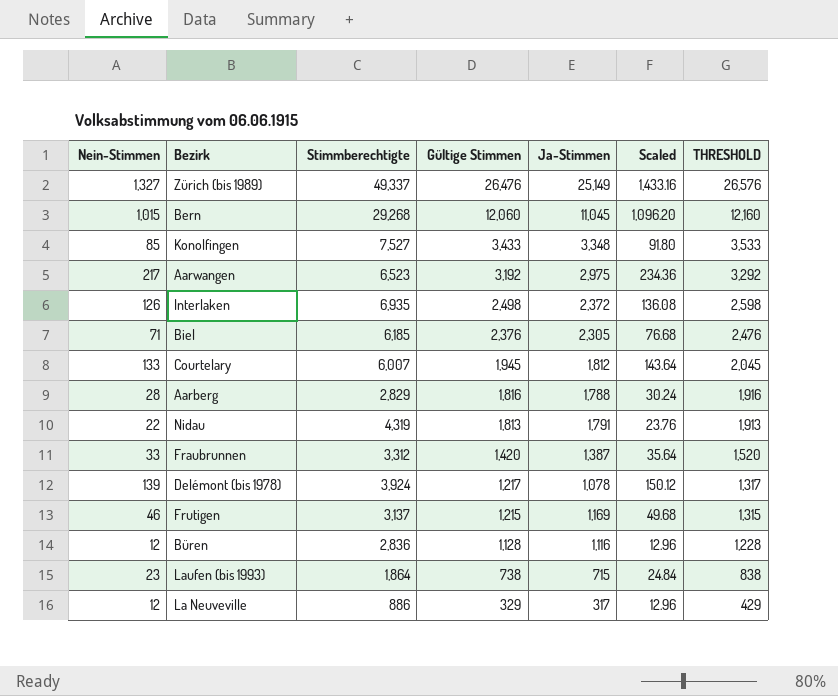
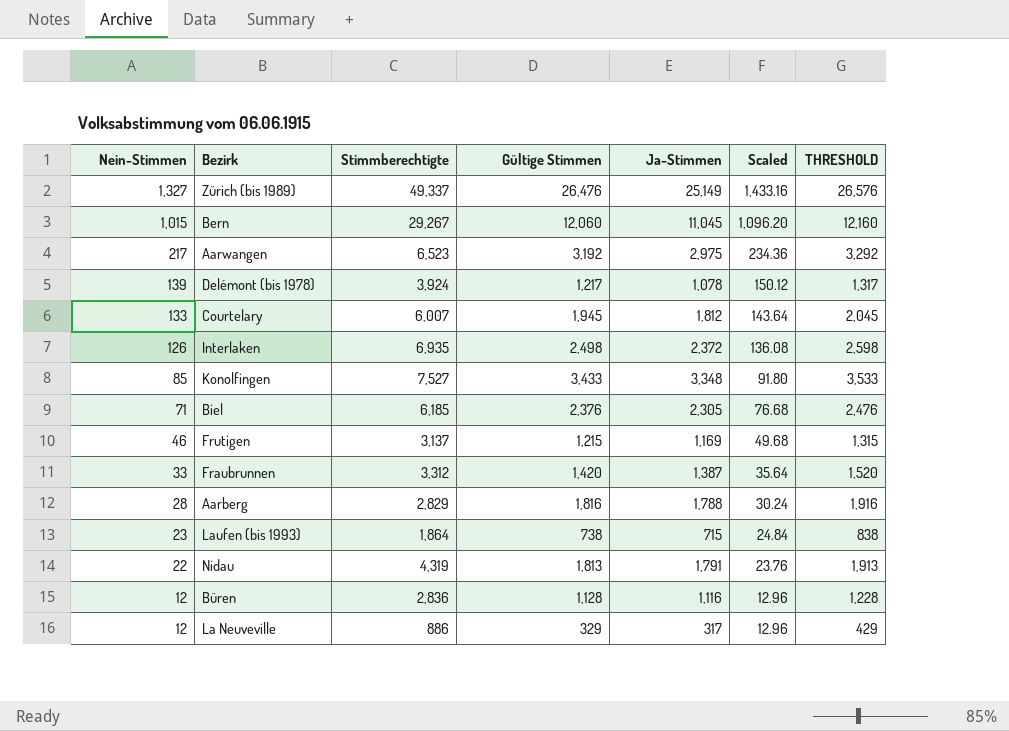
row order: Gültige Stimmen descending -> Nein-Stimmen descending
Bern | Stimmberechtigte: 29,268 -> 29,267

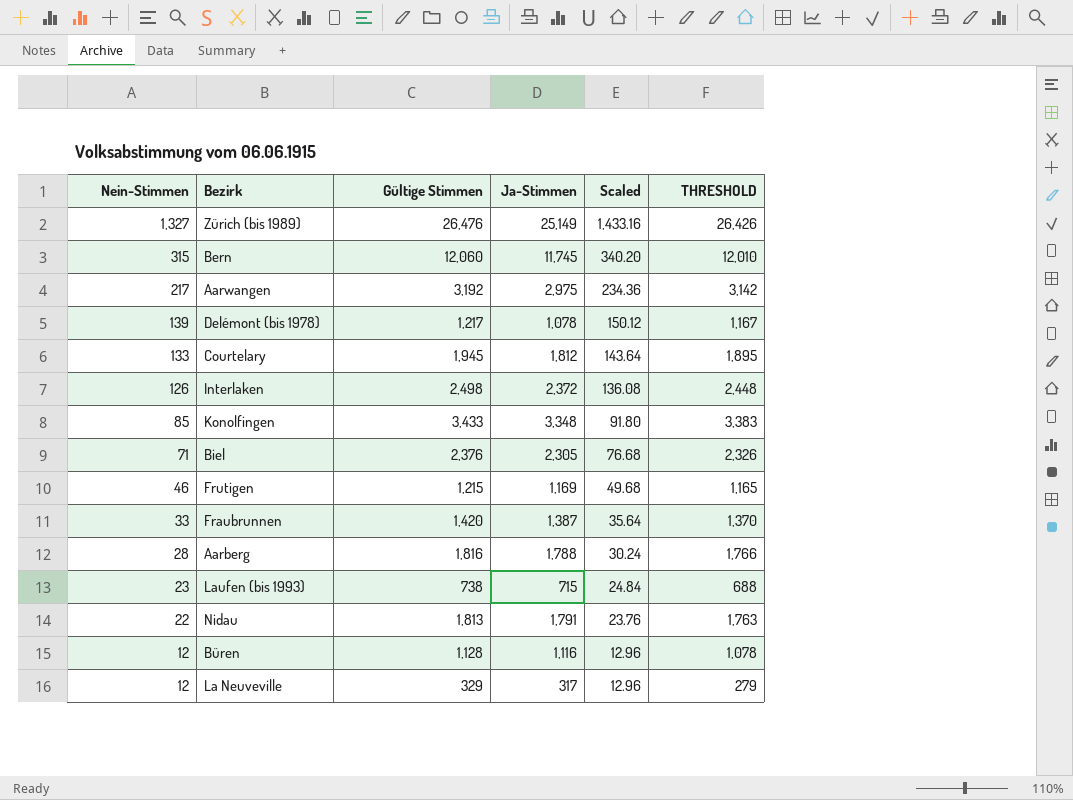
column Stimmberechtigte | position: 3 -> none
column THRESHOLD | formula: [Gültige Stimmen] + 100 -> [Gültige Stimmen] - 50
Bern | Nein-Stimmen: 1,015 -> 315
Bern | Ja-Stimmen: 11,045 -> 11,745
Bern | Scaled: 1,096.20 -> 340.20

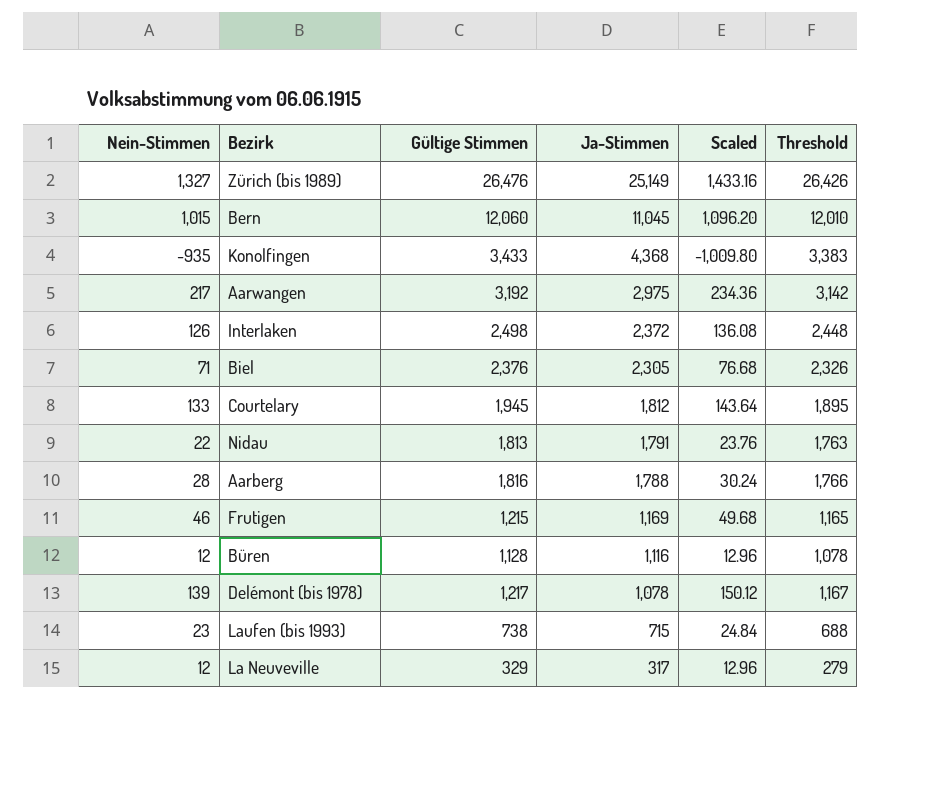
row order: Nein-Stimmen descending -> Ja-Stimmen descending
column name: THRESHOLD -> Threshold
row Fraubrunnen: 33 | 1,420 | 1,387 | 35.64 | 1,370 -> none
Bern | Nein-Stimmen: 315 -> 1,015
Bern | Ja-Stimmen: 11,745 -> 11,045
Bern | Scaled: 340.20 -> 1,096.20
Konolfingen | Nein-Stimmen: 85 -> -935
Konolfingen | Ja-Stimmen: 3,348 -> 4,368
Konolfingen | Scaled: 91.80 -> -1,009.80

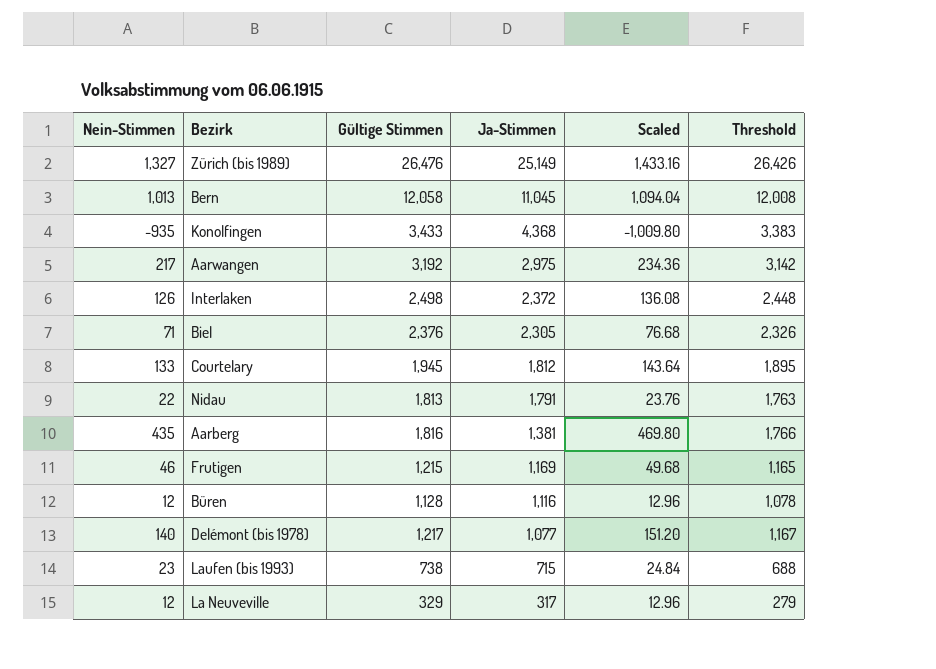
Bern | Nein-Stimmen: 1,015 -> 1,013
Bern | Gültige Stimmen: 12,060 -> 12,058
Bern | Scaled: 1,096.20 -> 1,094.04
Bern | Threshold: 12,010 -> 12,008
Aarberg | Nein-Stimmen: 28 -> 435
Aarberg | Ja-Stimmen: 1,788 -> 1,381
Aarberg | Scaled: 30.24 -> 469.80
Delémont (bis 1978) | Nein-Stimmen: 139 -> 140
Delémont (bis 1978) | Ja-Stimmen: 1,078 -> 1,077
Delémont (bis 1978) | Scaled: 150.12 -> 151.20

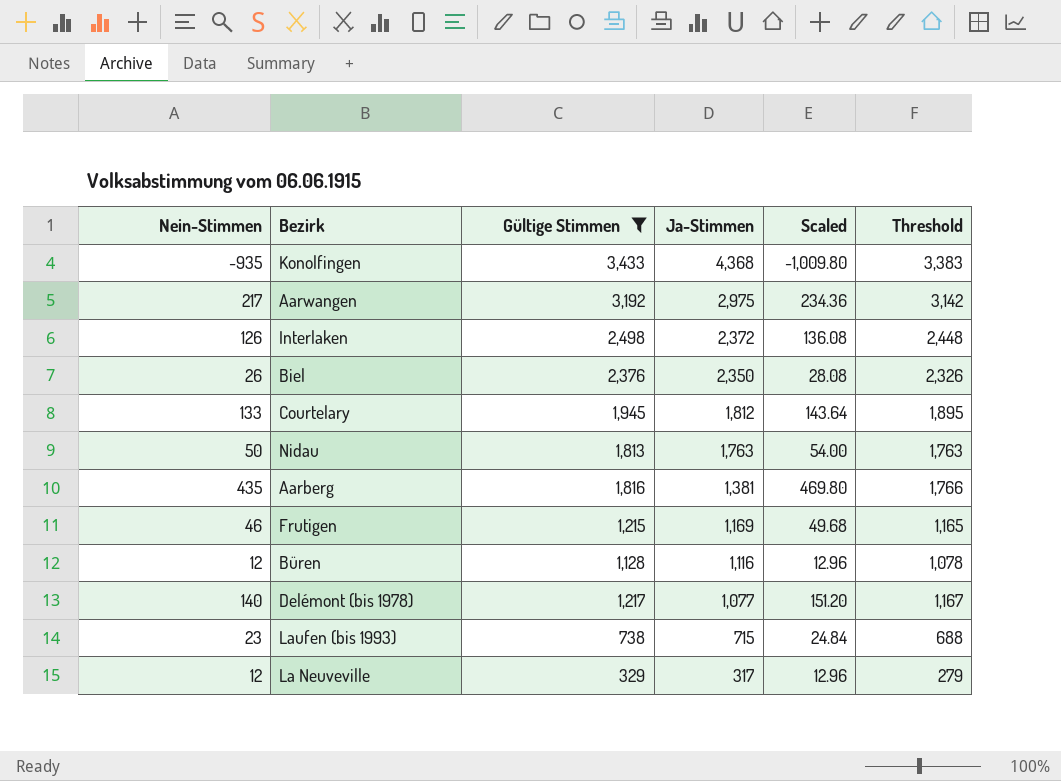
filter: none -> Gültige Stimmen <= 3,433
Biel | Nein-Stimmen: 71 -> 26
Biel | Ja-Stimmen: 2,305 -> 2,350
Biel | Scaled: 76.68 -> 28.08
Nidau | Nein-Stimmen: 22 -> 50
Nidau | Ja-Stimmen: 1,791 -> 1,763
Nidau | Scaled: 23.76 -> 54.00

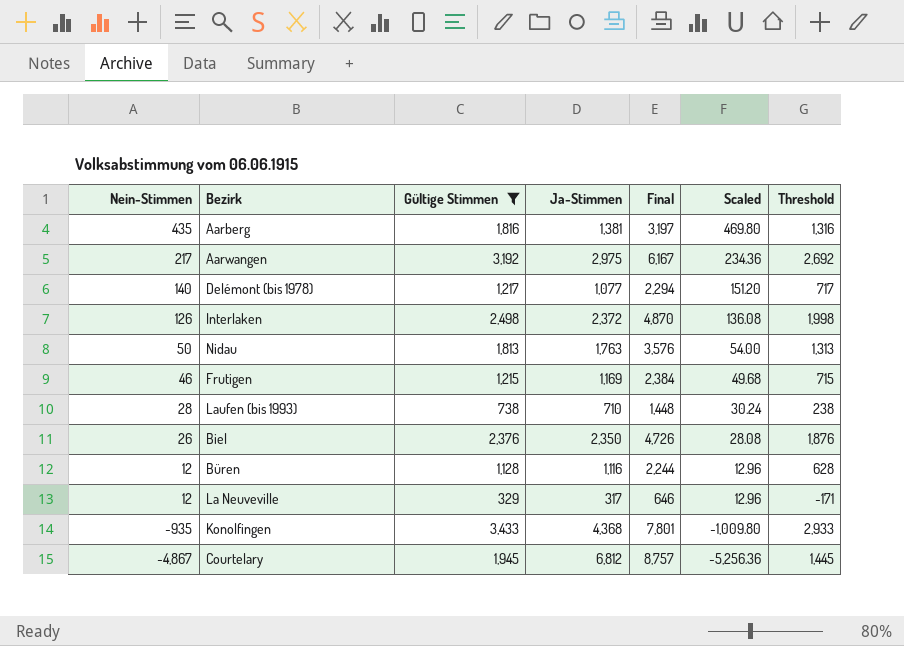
row order: Ja-Stimmen descending -> Nein-Stimmen descending
column Final | formula: none -> [Gültige Stimmen] + [Ja-Stimmen]
column Threshold | formula: [Gültige Stimmen] - 50 -> [Gültige Stimmen] - 500
Laufen (bis 1993) | Nein-Stimmen: 23 -> 28
Laufen (bis 1993) | Ja-Stimmen: 715 -> 710
Laufen (bis 1993) | Scaled: 24.84 -> 30.24
Courtelary | Nein-Stimmen: 133 -> -4,867
Courtelary | Ja-Stimmen: 1,812 -> 6,812
Courtelary | Scaled: 143.64 -> -5,256.36

